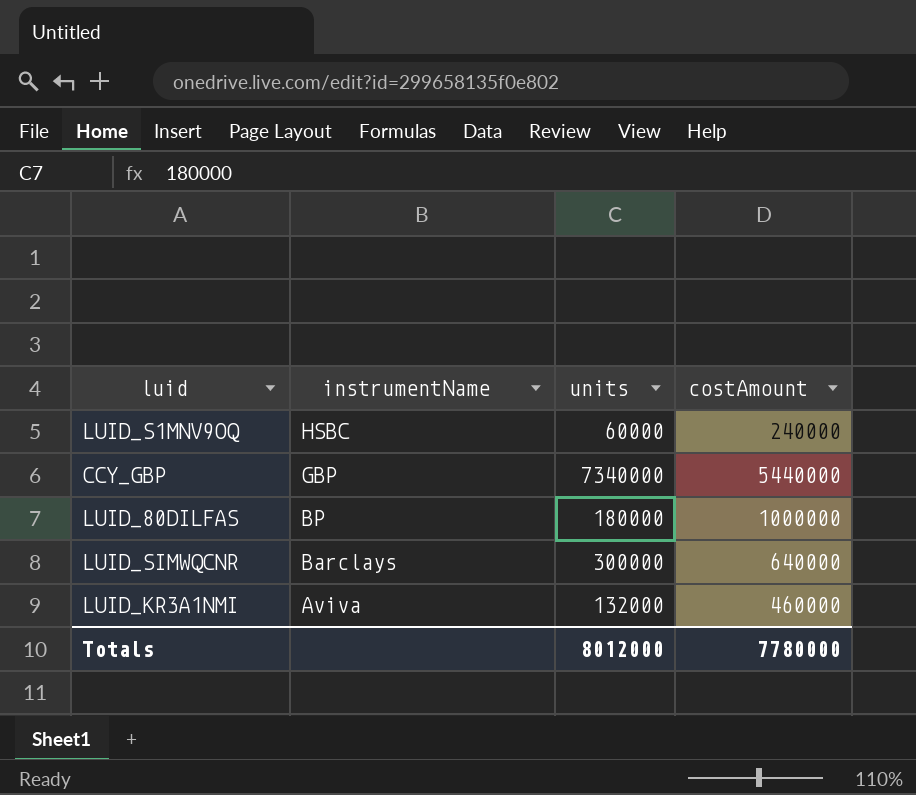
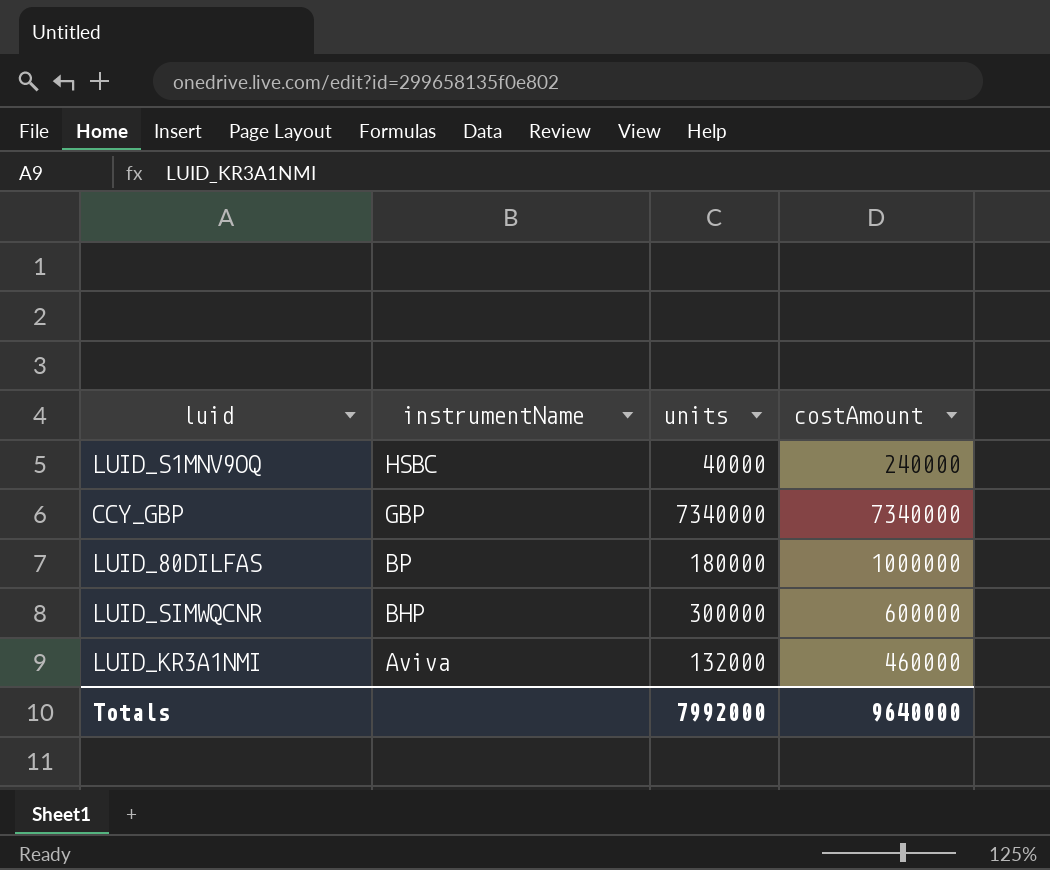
LUID_S1MNV9OQ | units: 60000 -> 40000
CCY_GBP | costAmount: 5440000 -> 7340000
LUID_SIMWQCNR | instrumentName: Barclays -> BHP
LUID_SIMWQCNR | costAmount: 640000 -> 600000
Totals | units: 8012000 -> 7992000
Totals | costAmount: 7780000 -> 9640000

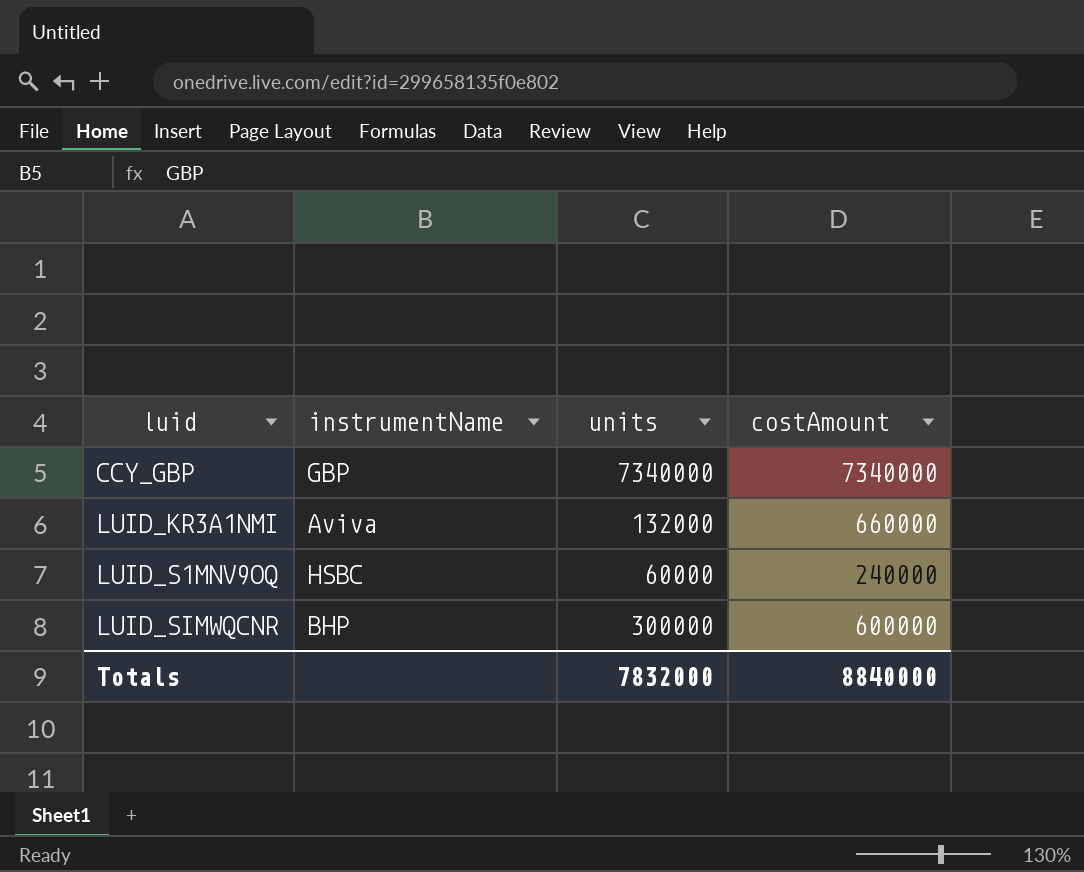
row order: instrumentName descending -> luid ascending
row LUID_80DILFAS: BP | 180000 | 1000000 -> none
LUID_KR3A1NMI | costAmount: 460000 -> 660000
LUID_S1MNV9OQ | units: 40000 -> 60000
Totals | units: 7992000 -> 7832000
Totals | costAmount: 9640000 -> 8840000

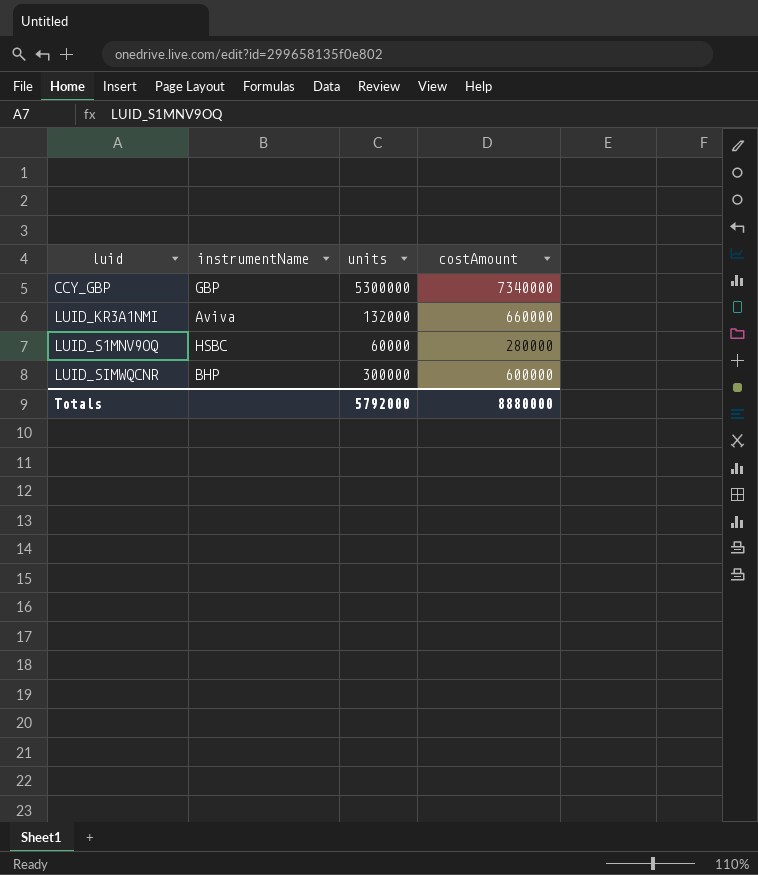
CCY_GBP | units: 7340000 -> 5300000
LUID_S1MNV9OQ | costAmount: 240000 -> 280000
Totals | units: 7832000 -> 5792000
Totals | costAmount: 8840000 -> 8880000

